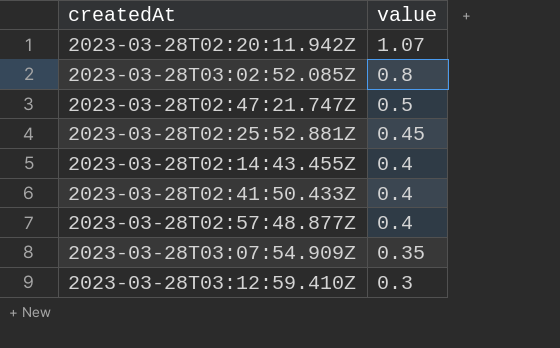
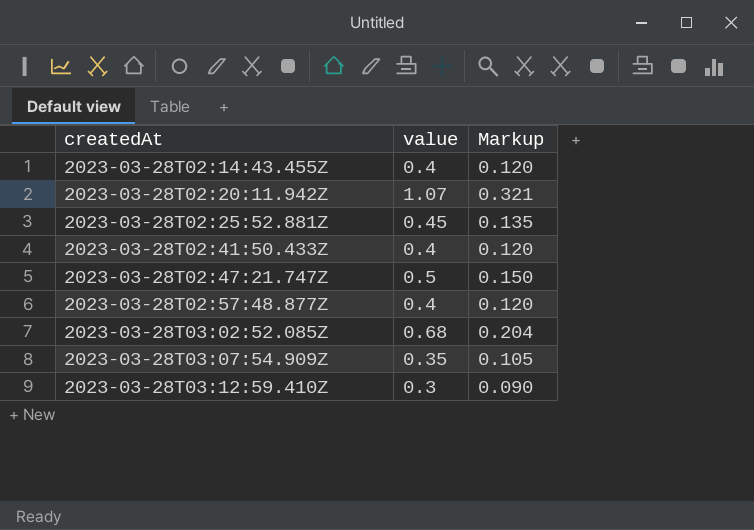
row order: value descending -> createdAt ascending
column Markup | formula: none -> [value] * 0.3
2023-03-28T03:02:52.085Z | value: 0.8 -> 0.68

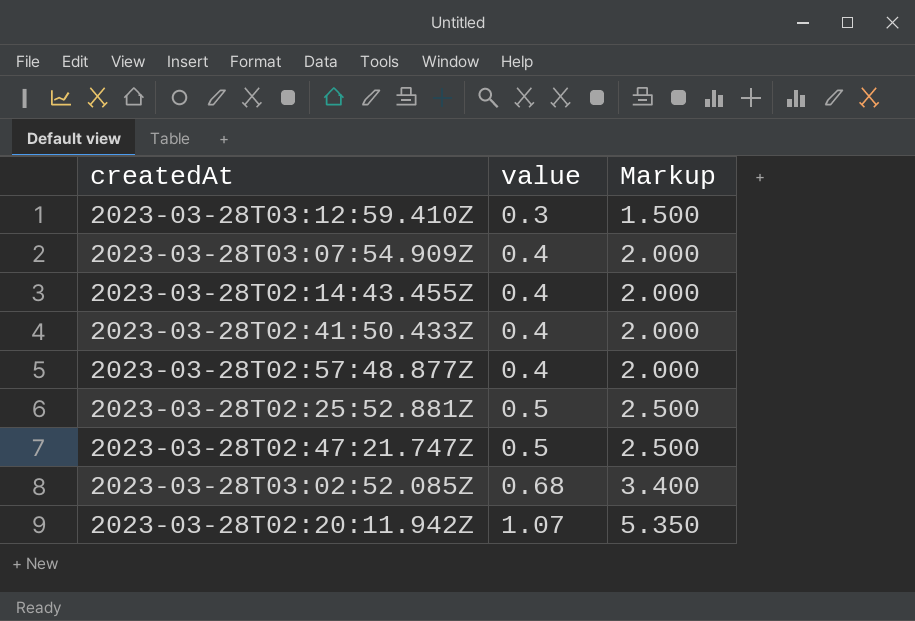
row order: createdAt ascending -> value ascending
column Markup | formula: [value] * 0.3 -> [value] * 5
2023-03-28T03:07:54.909Z | value: 0.35 -> 0.4
2023-03-28T02:25:52.881Z | value: 0.45 -> 0.5

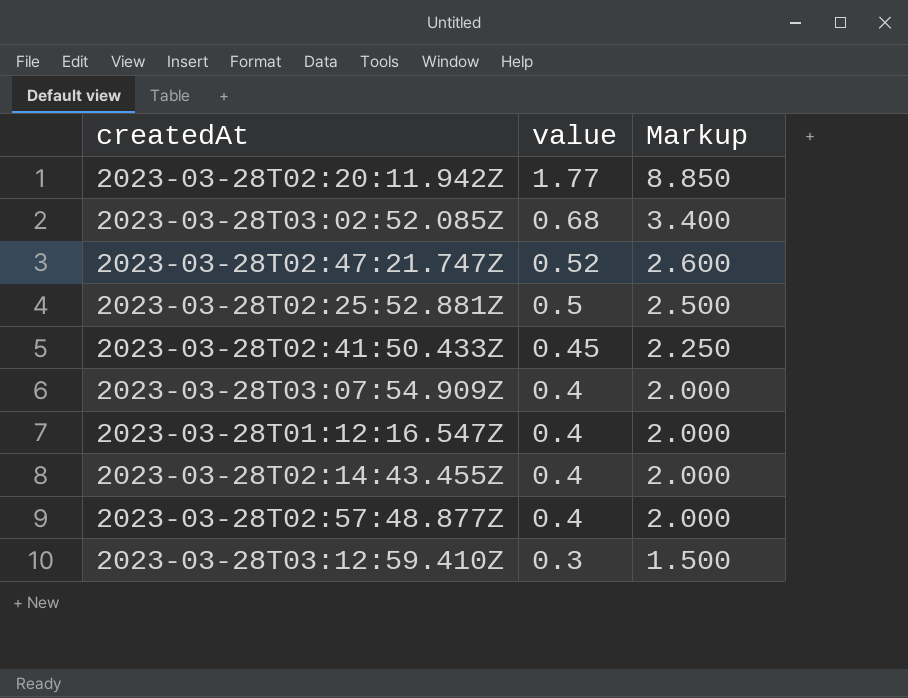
row order: value ascending -> value descending
2023-03-28T02:20:11.942Z | value: 1.07 -> 1.77
2023-03-28T02:20:11.942Z | Markup: 5.350 -> 8.850
2023-03-28T02:47:21.747Z | value: 0.5 -> 0.52
2023-03-28T02:47:21.747Z | Markup: 2.500 -> 2.600
2023-03-28T02:41:50.433Z | value: 0.4 -> 0.45
2023-03-28T02:41:50.433Z | Markup: 2.000 -> 2.250
row 2023-03-28T01:12:16.547Z: none -> 0.4 | 2.000

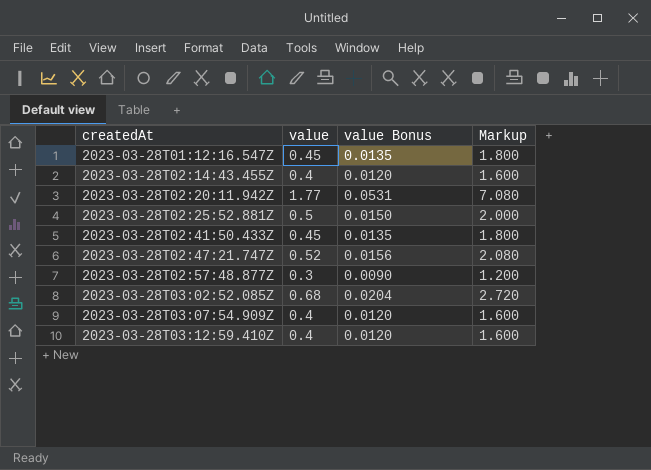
row order: value descending -> createdAt ascending
column value Bonus | formula: none -> [value] * 0.03
column Markup | formula: [value] * 5 -> [value] * 4
2023-03-28T01:12:16.547Z | value: 0.4 -> 0.45
2023-03-28T02:57:48.877Z | value: 0.4 -> 0.3
2023-03-28T03:12:59.410Z | value: 0.3 -> 0.4

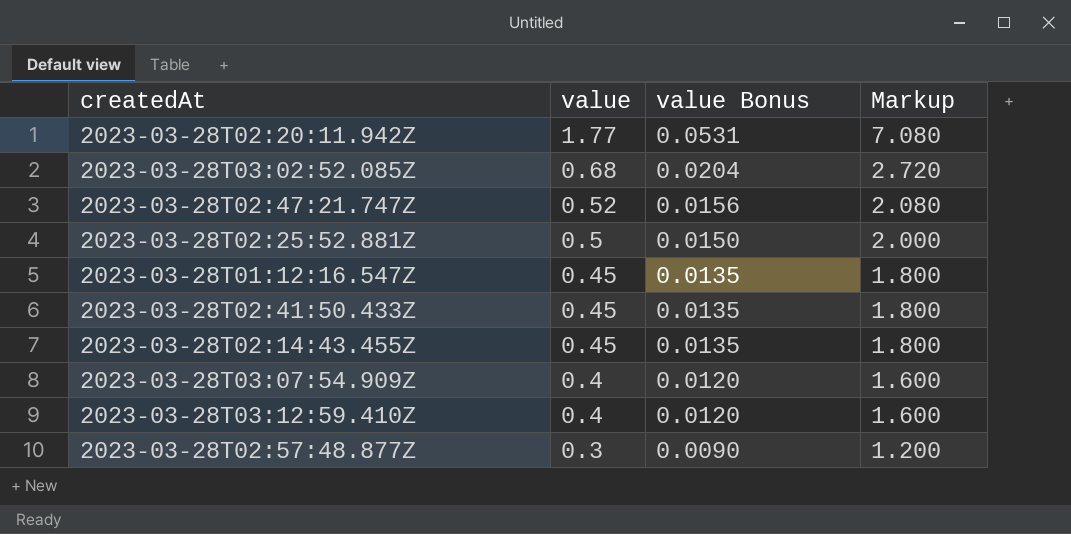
row order: createdAt ascending -> value descending
2023-03-28T02:14:43.455Z | value: 0.4 -> 0.45
2023-03-28T02:14:43.455Z | value Bonus: 0.0120 -> 0.0135
2023-03-28T02:14:43.455Z | Markup: 1.600 -> 1.800

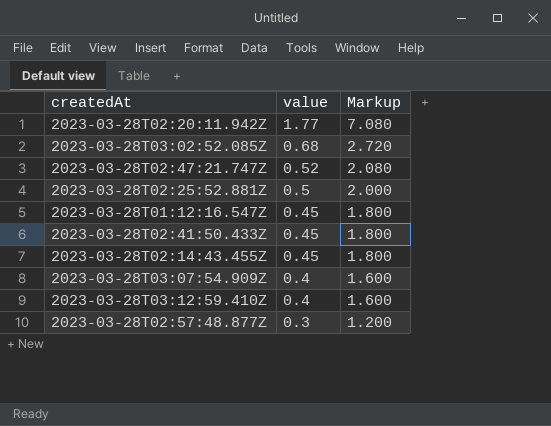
column value Bonus | formula: [value] * 0.03 -> none

